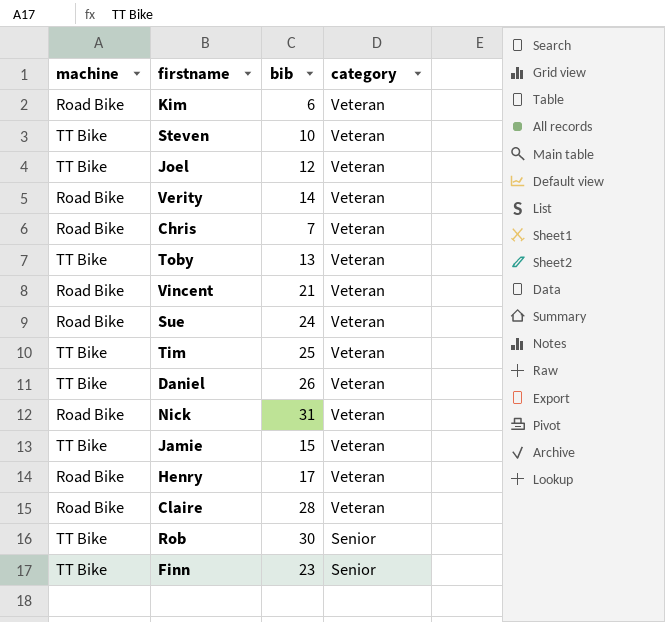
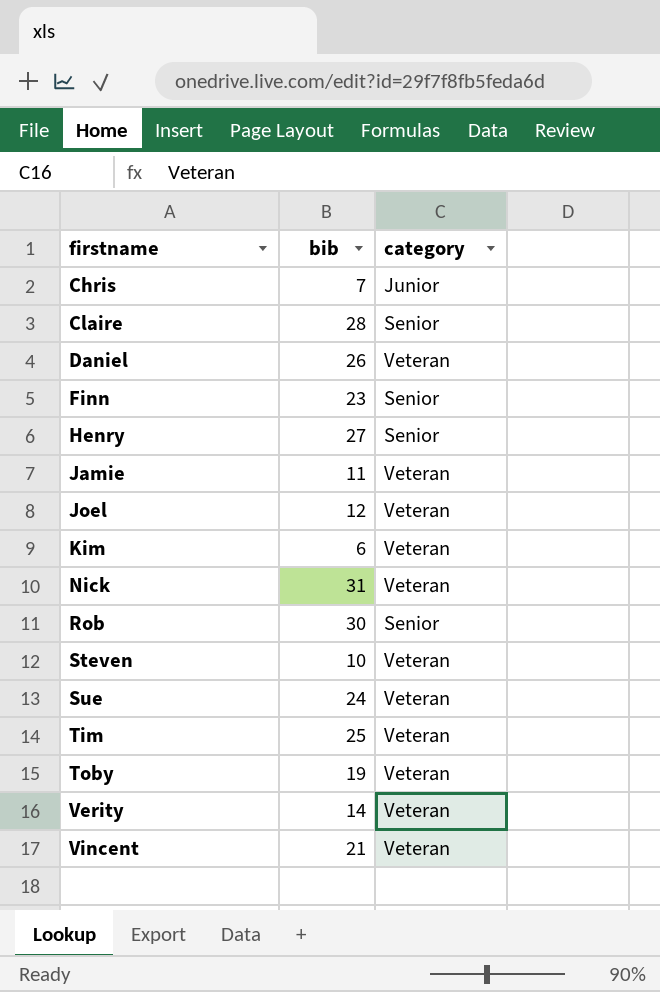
row order: category descending -> firstname ascending
column machine | position: 1 -> none
Chris | category: Veteran -> Junior
Claire | category: Veteran -> Senior
Henry | bib: 17 -> 27
Henry | category: Veteran -> Senior
Jamie | bib: 15 -> 11
Toby | bib: 13 -> 19

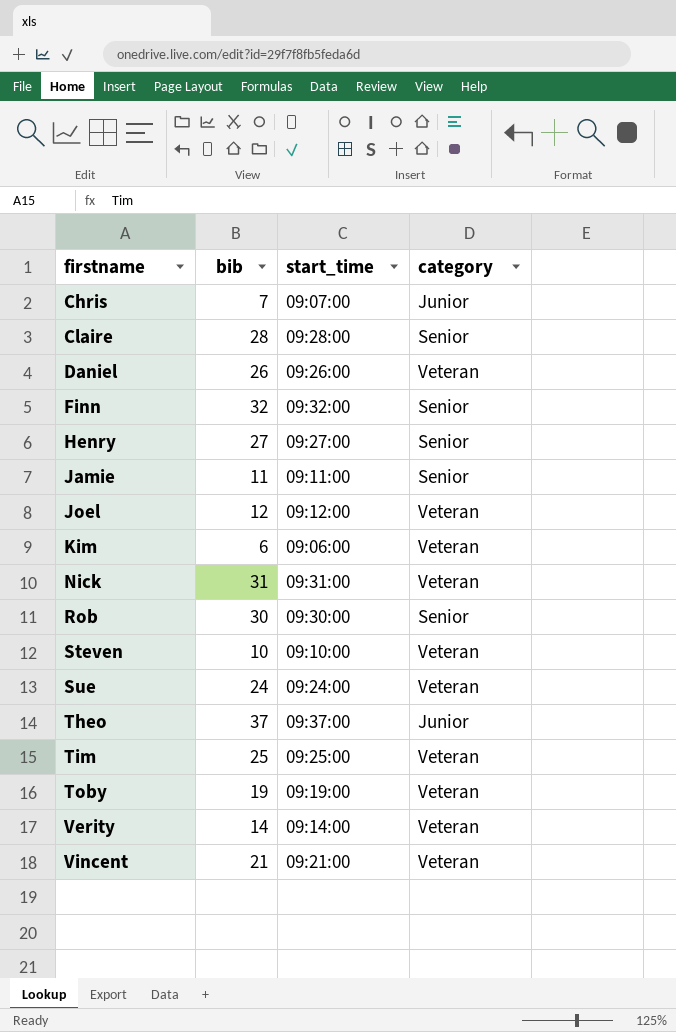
column start_time | position: none -> 3
Finn | bib: 23 -> 32
Jamie | category: Veteran -> Senior
row Theo: none -> 37 | 09:37:00 | Junior

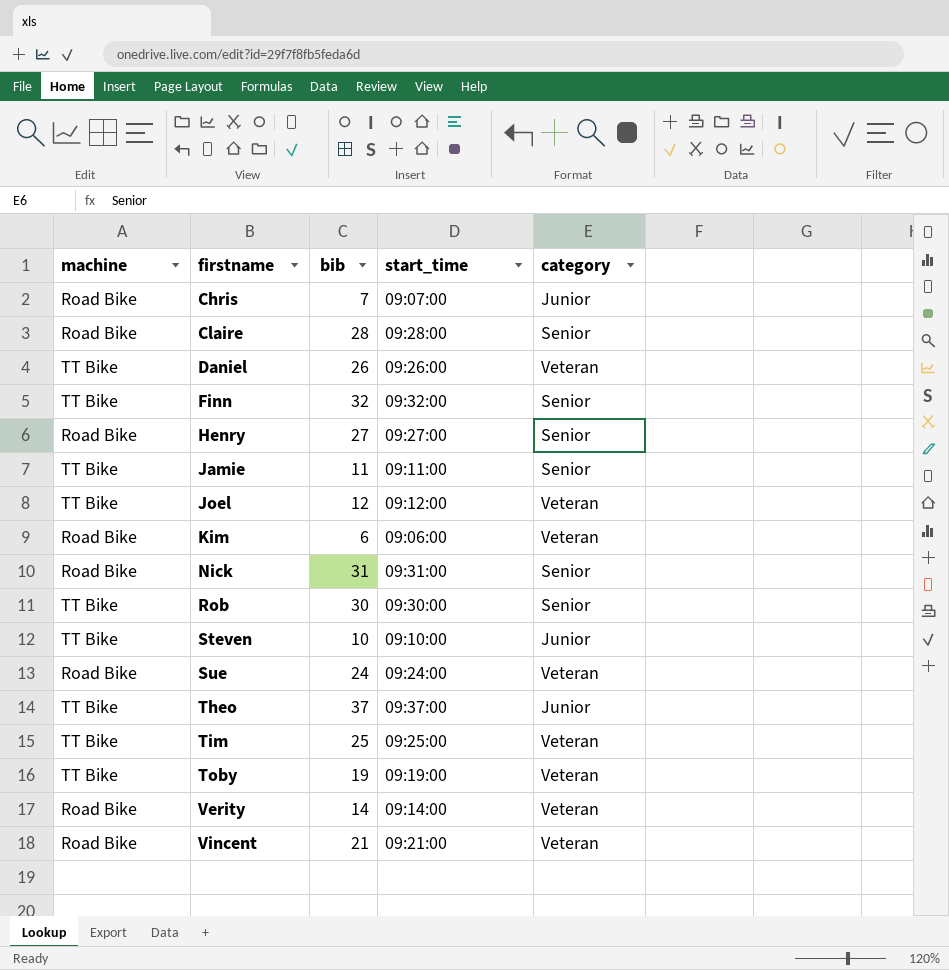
column machine | position: none -> 1
Nick | category: Veteran -> Senior
Steven | category: Veteran -> Junior

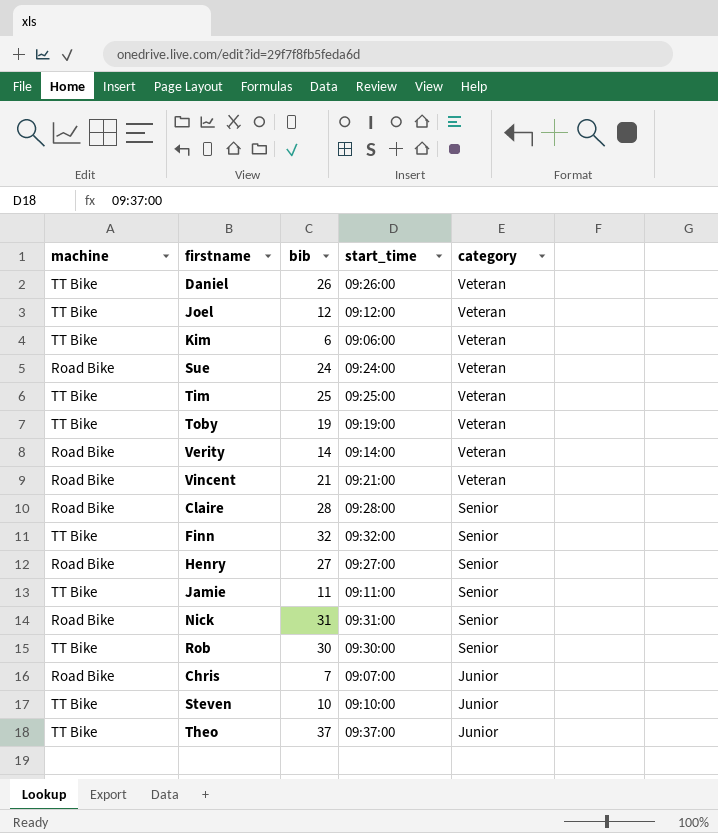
row order: firstname ascending -> category descending
Kim | machine: Road Bike -> TT Bike

